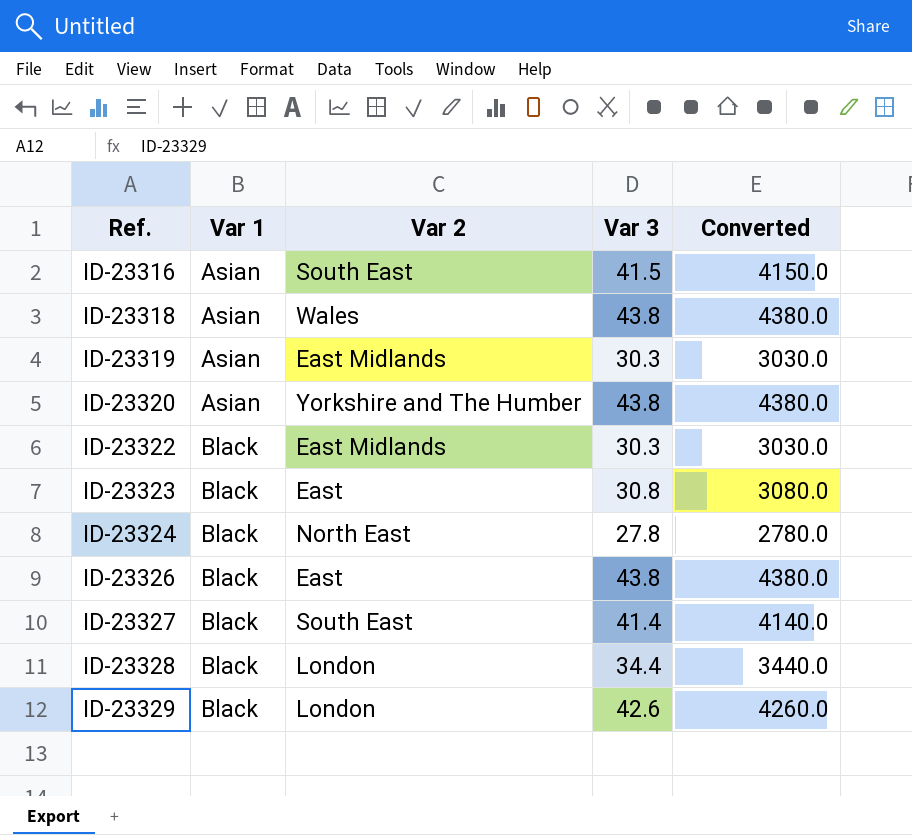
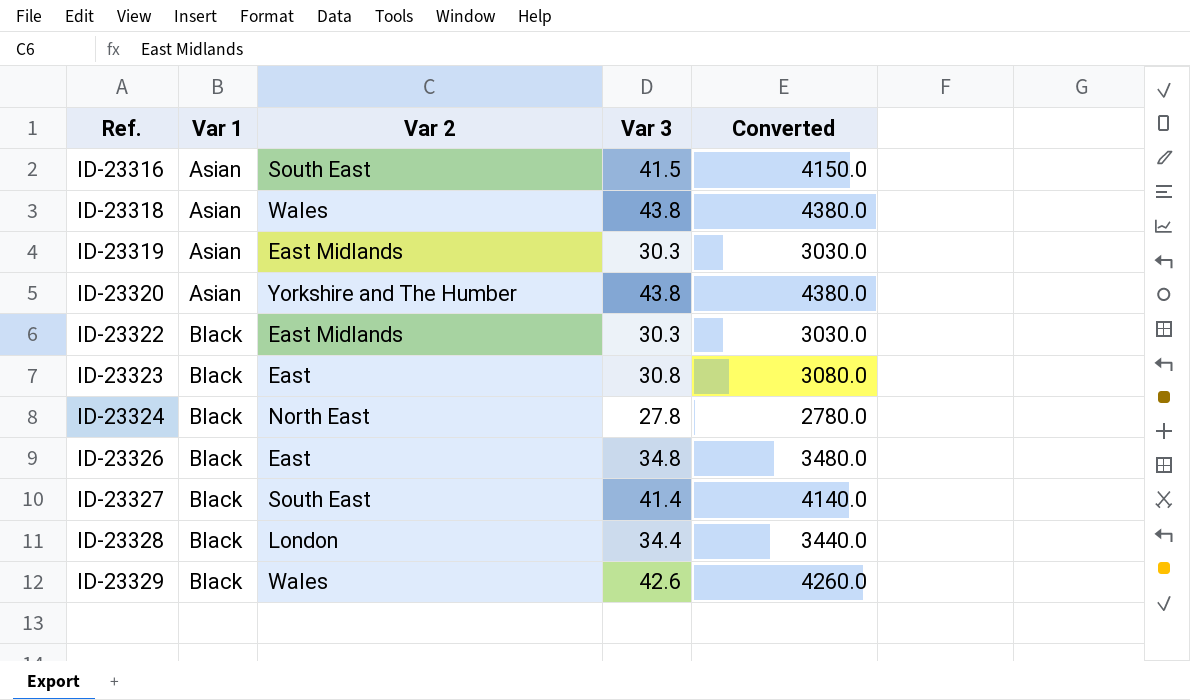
ID-23326 | Var 3: 43.8 -> 34.8
ID-23326 | Converted: 4380.0 -> 3480.0
ID-23329 | Var 2: London -> Wales

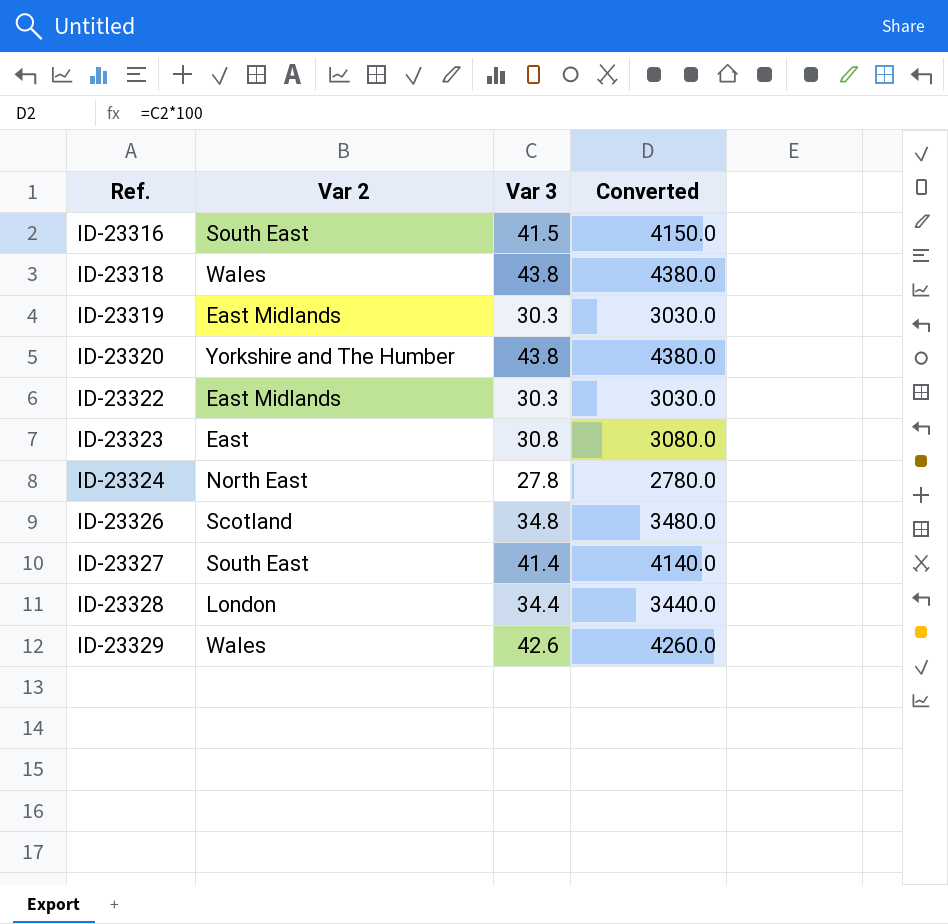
column Var 1 | position: 2 -> none
ID-23326 | Var 2: East -> Scotland

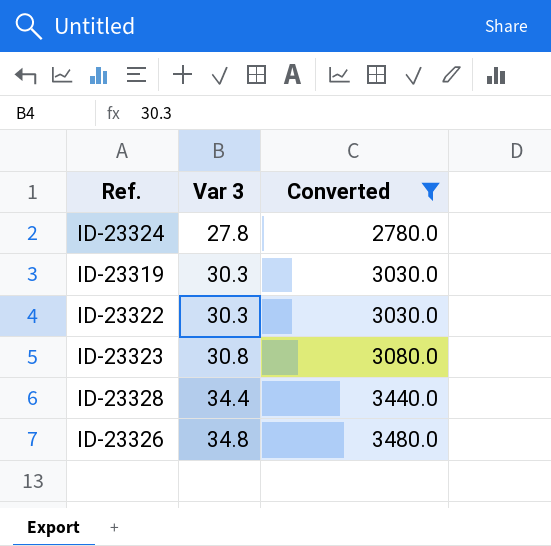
filter: none -> Converted <= 3480.0
row order: Ref. ascending -> Var 3 ascending
column Var 2 | position: 2 -> none

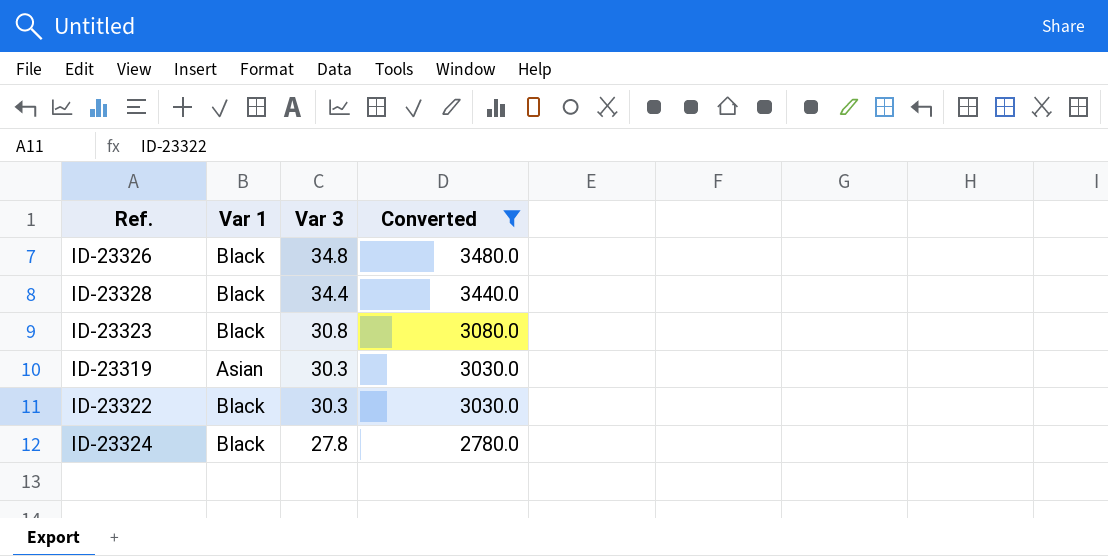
row order: Var 3 ascending -> Var 3 descending
column Var 1 | position: none -> 2

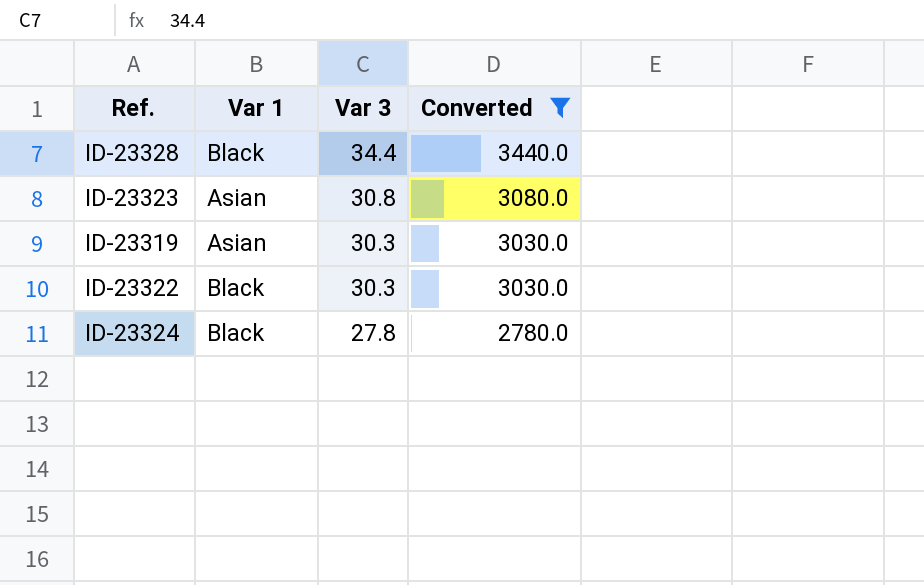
row ID-23326: Black | 34.8 | 3480.0 -> none
ID-23323 | Var 1: Black -> Asian

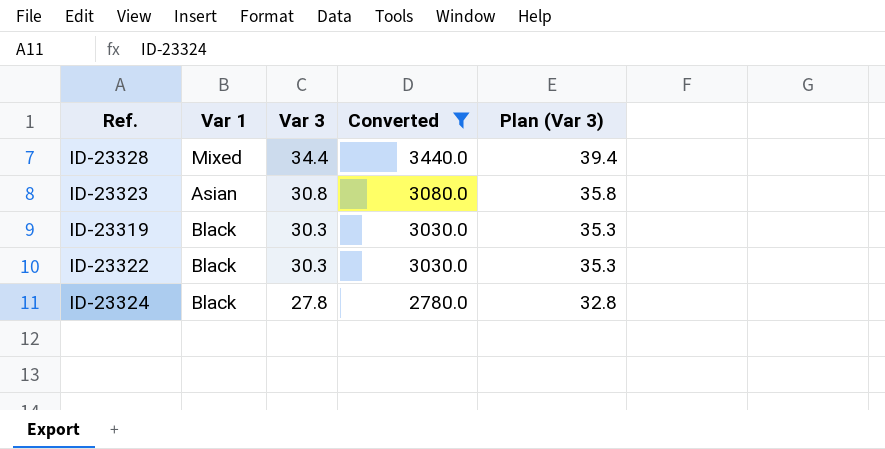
column Plan (Var 3) | formula: none -> [Var 3] + 5
ID-23328 | Var 1: Black -> Mixed
ID-23319 | Var 1: Asian -> Black

